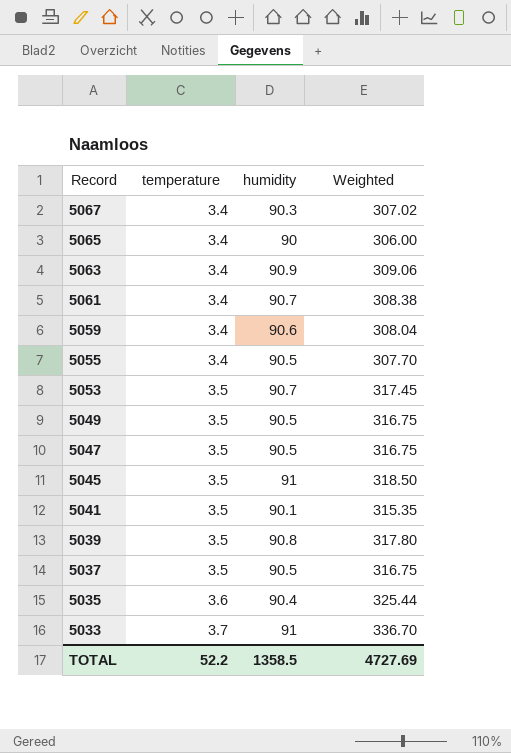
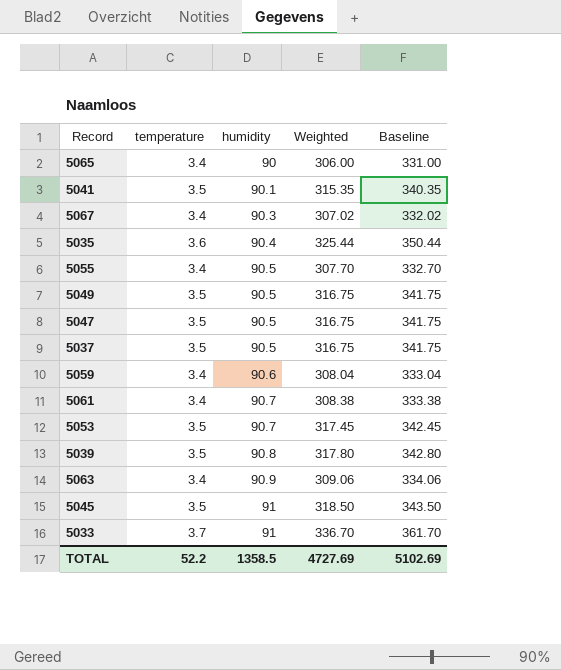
row order: Record descending -> humidity ascending
column Baseline | formula: none -> [Weighted] + 25

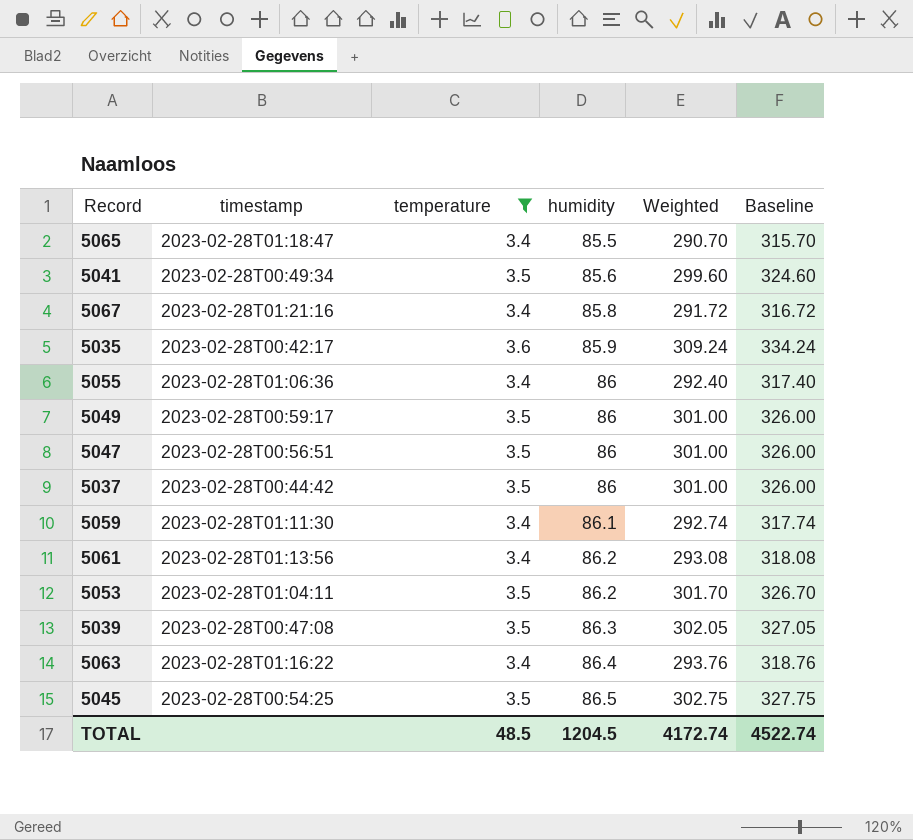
filter: none -> temperature != 3.7
column timestamp | position: none -> 2
5065 | humidity: 90 -> 85.5
5065 | Weighted: 306.00 -> 290.70
5065 | Baseline: 331.00 -> 315.70
5041 | humidity: 90.1 -> 85.6
5041 | Weighted: 315.35 -> 299.60
5041 | Baseline: 340.35 -> 324.60
5067 | humidity: 90.3 -> 85.8
5067 | Weighted: 307.02 -> 291.72
5067 | Baseline: 332.02 -> 316.72
5035 | humidity: 90.4 -> 85.9
5035 | Weighted: 325.44 -> 309.24
5035 | Baseline: 350.44 -> 334.24
5055 | humidity: 90.5 -> 86
5055 | Weighted: 307.70 -> 292.40
5055 | Baseline: 332.70 -> 317.40
5049 | humidity: 90.5 -> 86
5049 | Weighted: 316.75 -> 301.00
5049 | Baseline: 341.75 -> 326.00
5047 | humidity: 90.5 -> 86
5047 | Weighted: 316.75 -> 301.00
5047 | Baseline: 341.75 -> 326.00
5037 | humidity: 90.5 -> 86
5037 | Weighted: 316.75 -> 301.00
5037 | Baseline: 341.75 -> 326.00
5059 | humidity: 90.6 -> 86.1
5059 | Weighted: 308.04 -> 292.74
5059 | Baseline: 333.04 -> 317.74
5061 | humidity: 90.7 -> 86.2
5061 | Weighted: 308.38 -> 293.08
5061 | Baseline: 333.38 -> 318.08
5053 | humidity: 90.7 -> 86.2
5053 | Weighted: 317.45 -> 301.70
5053 | Baseline: 342.45 -> 326.70
5039 | humidity: 90.8 -> 86.3
5039 | Weighted: 317.80 -> 302.05
5039 | Baseline: 342.80 -> 327.05
5063 | humidity: 90.9 -> 86.4
5063 | Weighted: 309.06 -> 293.76
5063 | Baseline: 334.06 -> 318.76
5045 | humidity: 91 -> 86.5
5045 | Weighted: 318.50 -> 302.75
5045 | Baseline: 343.50 -> 327.75
TOTAL | temperature: 52.2 -> 48.5
TOTAL | humidity: 1358.5 -> 1204.5
TOTAL | Weighted: 4727.69 -> 4172.74
TOTAL | Baseline: 5102.69 -> 4522.74

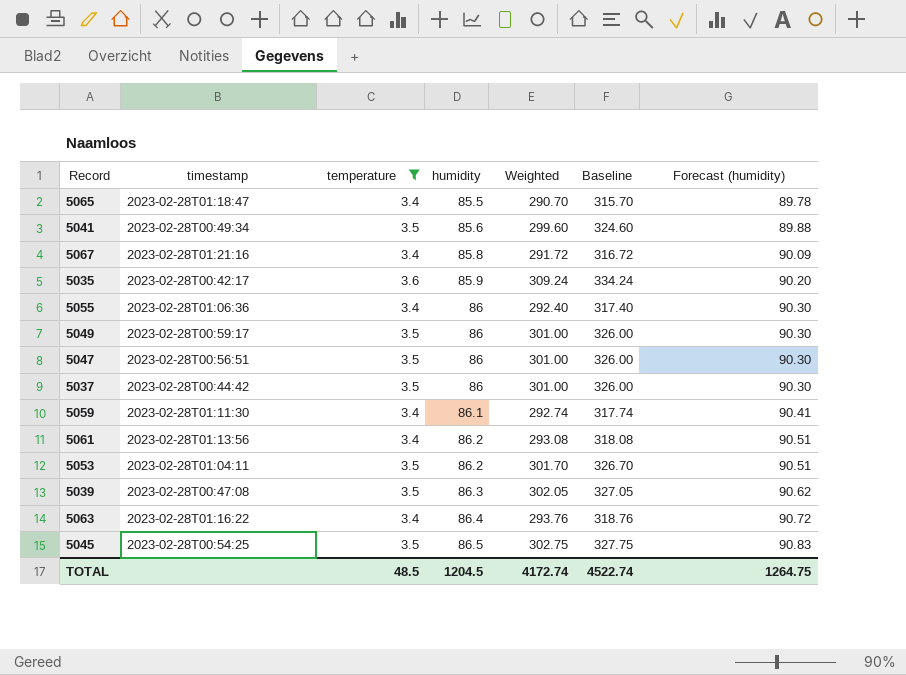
column Forecast (humidity) | formula: none -> [humidity] * 1.05

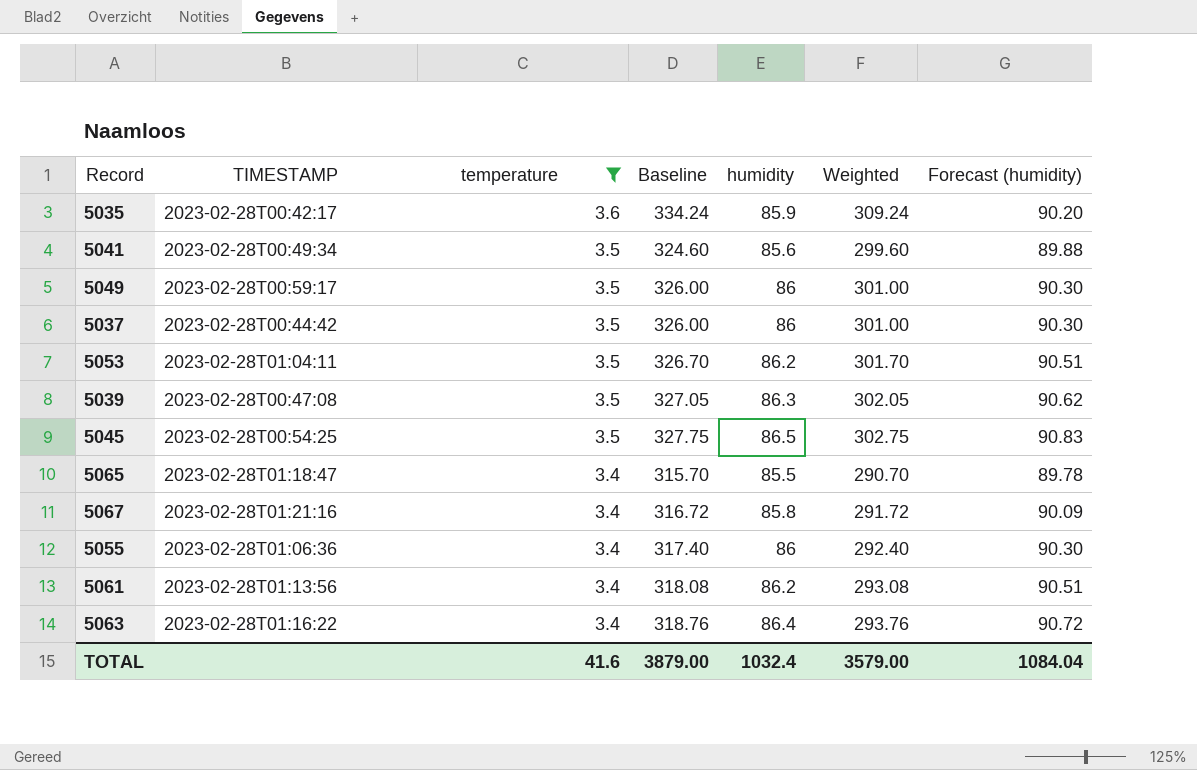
row order: humidity ascending -> temperature descending
column name: timestamp -> TIMESTAMP
column Baseline | position: 6 -> 4
row 5047: 2023-02-28T00:56:51 | 3.5 | 86 | 301.00 | 326.00 | 90.30 -> none
row 5059: 2023-02-28T01:11:30 | 3.4 | 86.1 | 292.74 | 317.74 | 90.41 -> none
TOTAL | temperature: 48.5 -> 41.6
TOTAL | Baseline: 4522.74 -> 3879.00
TOTAL | humidity: 1204.5 -> 1032.4
TOTAL | Weighted: 4172.74 -> 3579.00
TOTAL | Forecast (humidity): 1264.75 -> 1084.04

